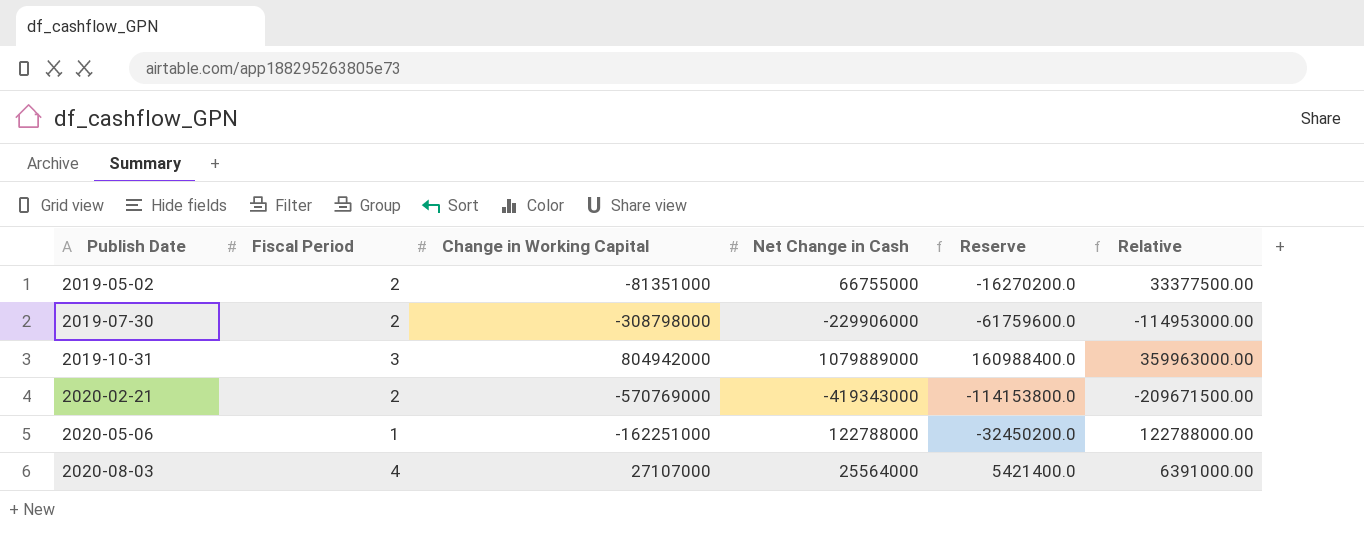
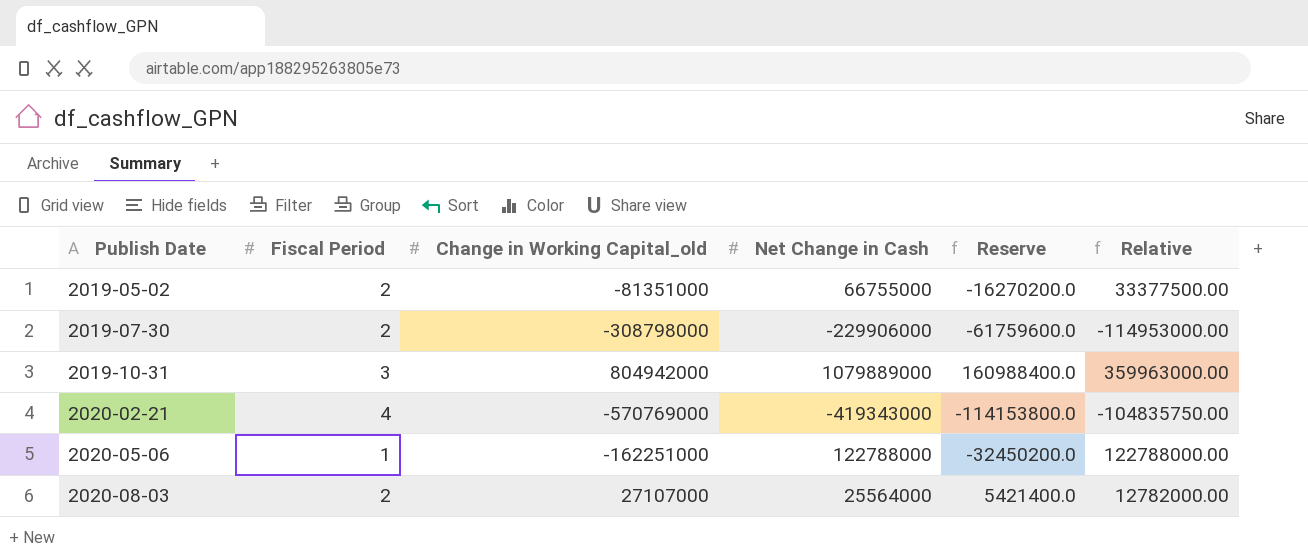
column name: Change in Working Capital -> Change in Working Capital_old
2020-02-21 | Fiscal Period: 2 -> 4
2020-02-21 | Relative: -209671500.00 -> -104835750.00
2020-08-03 | Fiscal Period: 4 -> 2
2020-08-03 | Relative: 6391000.00 -> 12782000.00

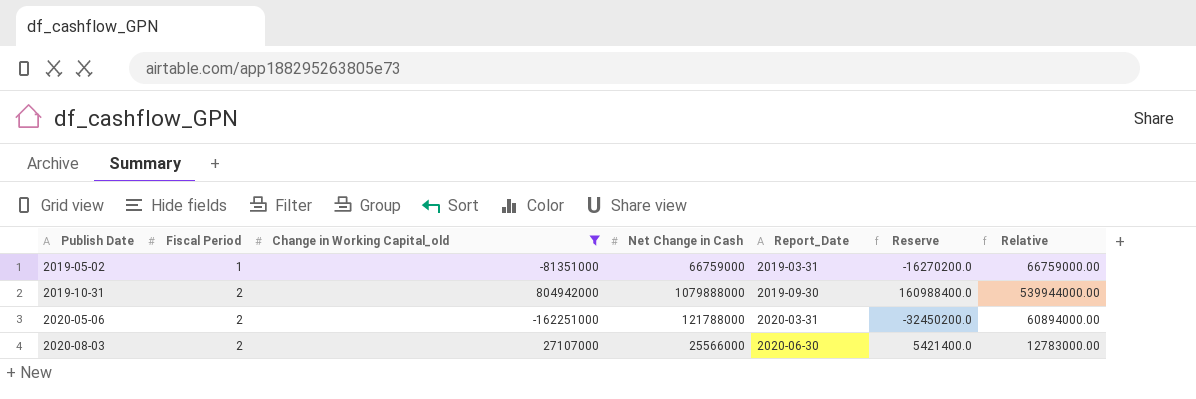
filter: none -> Change in Working Capital_old >= -162251000
column Report_Date | position: none -> 5
2019-05-02 | Fiscal Period: 2 -> 1
2019-05-02 | Net Change in Cash: 66755000 -> 66759000
2019-05-02 | Relative: 33377500.00 -> 66759000.00
2019-10-31 | Fiscal Period: 3 -> 2
2019-10-31 | Net Change in Cash: 1079889000 -> 1079888000
2019-10-31 | Relative: 359963000.00 -> 539944000.00
2020-05-06 | Fiscal Period: 1 -> 2
2020-05-06 | Net Change in Cash: 122788000 -> 121788000
2020-05-06 | Relative: 122788000.00 -> 60894000.00
2020-08-03 | Net Change in Cash: 25564000 -> 25566000
2020-08-03 | Relative: 12782000.00 -> 12783000.00

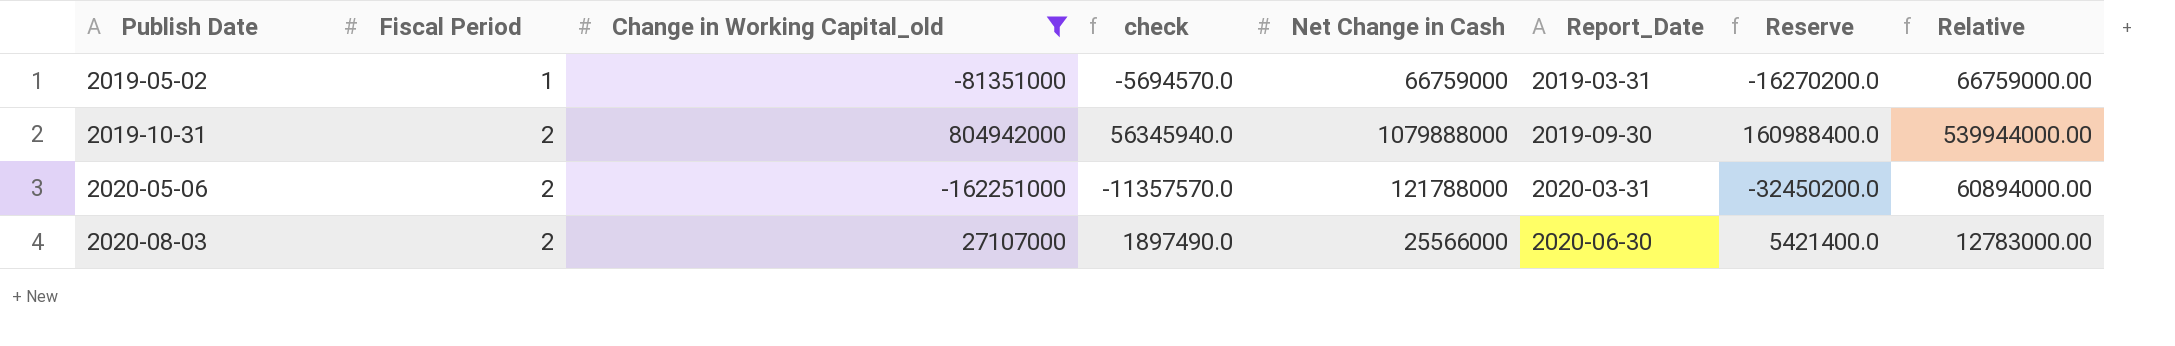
column check | formula: none -> [Change in Working Capital_old] * 0.07

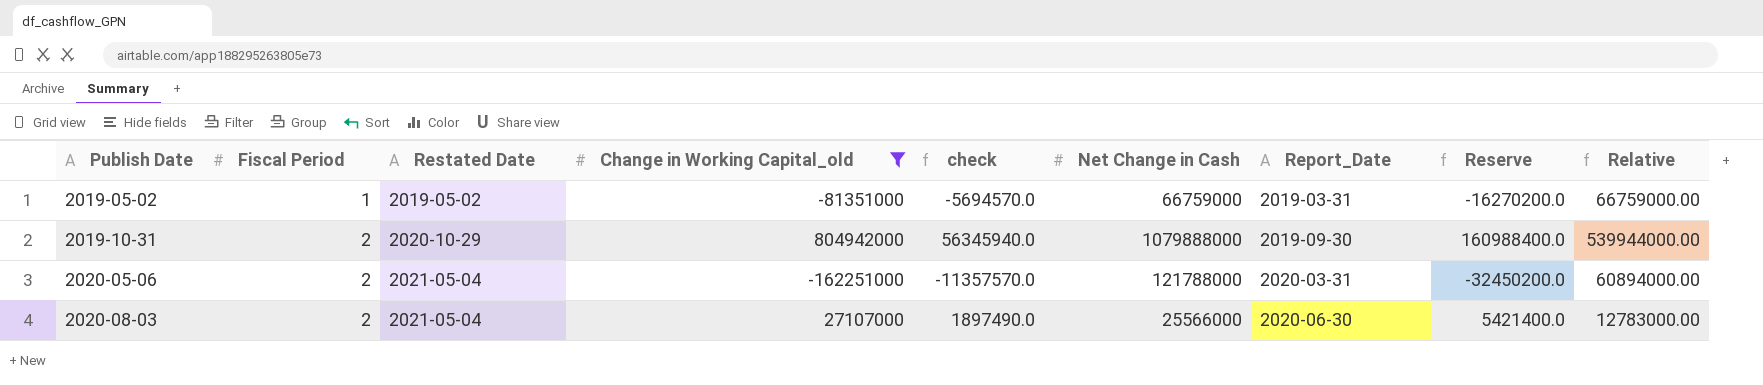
column Restated Date | position: none -> 3

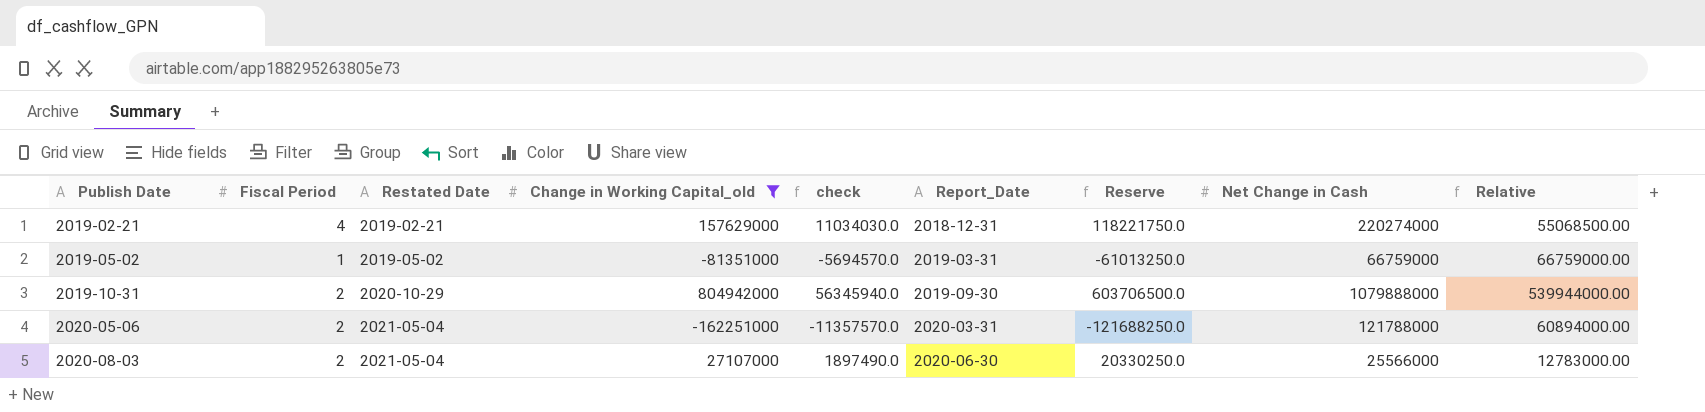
column Reserve | formula: [Change in Working Capital_old] * 0.2 -> [Change in Working Capital_old] * 0.75
column Net Change in Cash | position: 6 -> 8
row 2019-02-21: none -> 4 | 2019-02-21 | 157629000 | 11034030.0 | 2018-12-31 | 118221750.0 | 220274000 | 55068500.00

